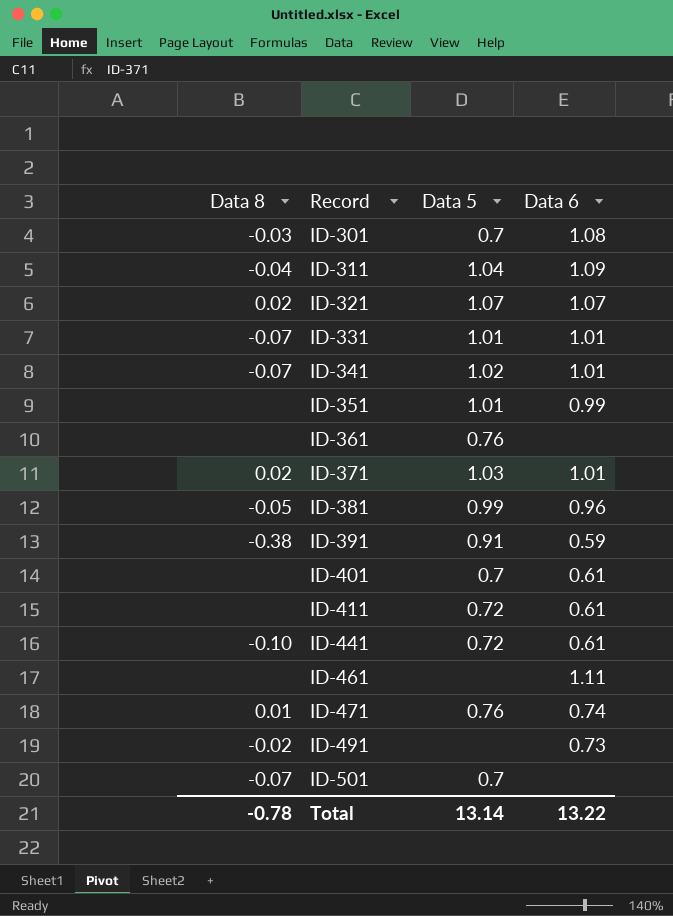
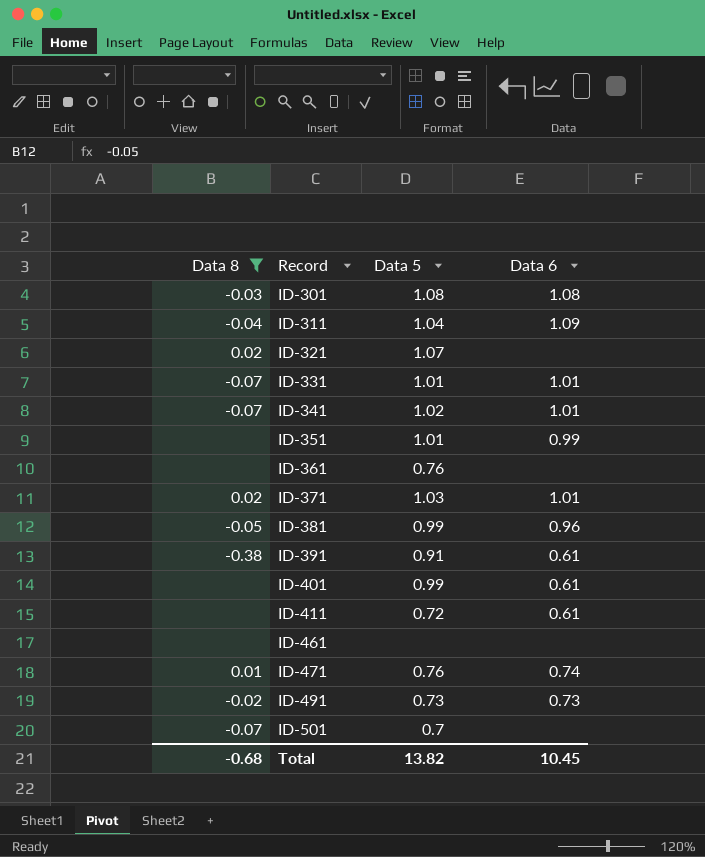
filter: none -> Data 8 != -0.10
ID-301 | Data 5: 0.7 -> 1.08
ID-321 | Data 6: 1.07 -> none
ID-391 | Data 6: 0.59 -> 0.61
ID-401 | Data 5: 0.7 -> 0.99
ID-461 | Data 6: 1.11 -> none
ID-491 | Data 5: none -> 0.73
Total | Data 8: -0.78 -> -0.68
Total | Data 5: 13.14 -> 13.82
Total | Data 6: 13.22 -> 10.45

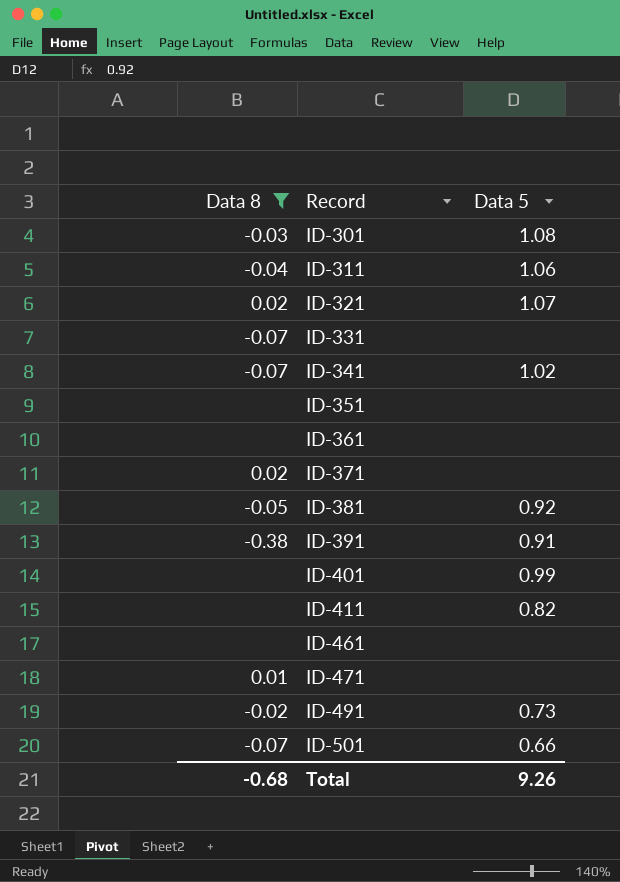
column Data 6 | position: 4 -> none
ID-311 | Data 5: 1.04 -> 1.06
ID-331 | Data 5: 1.01 -> none
ID-351 | Data 5: 1.01 -> none
ID-361 | Data 5: 0.76 -> none
ID-371 | Data 5: 1.03 -> none
ID-381 | Data 5: 0.99 -> 0.92
ID-411 | Data 5: 0.72 -> 0.82
ID-471 | Data 5: 0.76 -> none
ID-501 | Data 5: 0.7 -> 0.66
Total | Data 5: 13.82 -> 9.26

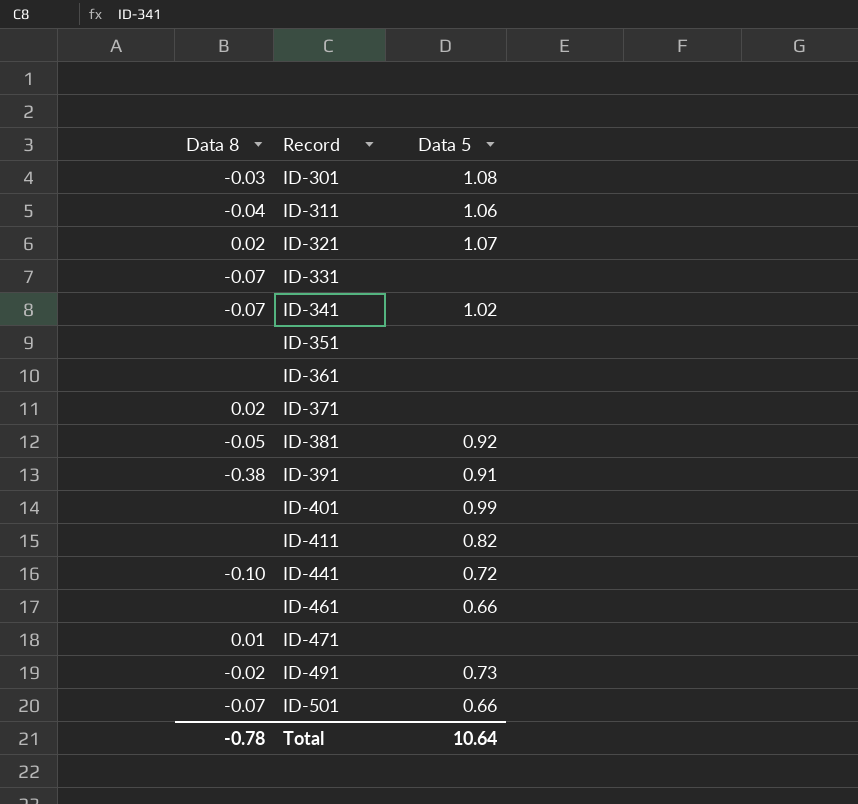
filter: Data 8 != -0.10 -> none
ID-461 | Data 5: none -> 0.66
Total | Data 8: -0.68 -> -0.78
Total | Data 5: 9.26 -> 10.64

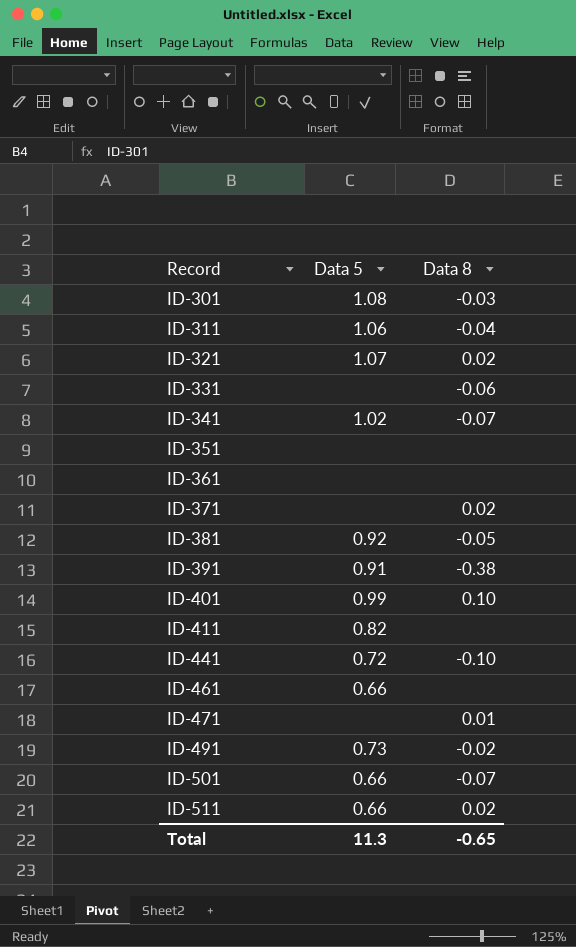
column Data 8 | position: 1 -> 3
ID-331 | Data 8: -0.07 -> -0.06
ID-401 | Data 8: none -> 0.10
row ID-511: none -> 0.66 | 0.02
Total | Data 5: 10.64 -> 11.3
Total | Data 8: -0.78 -> -0.65

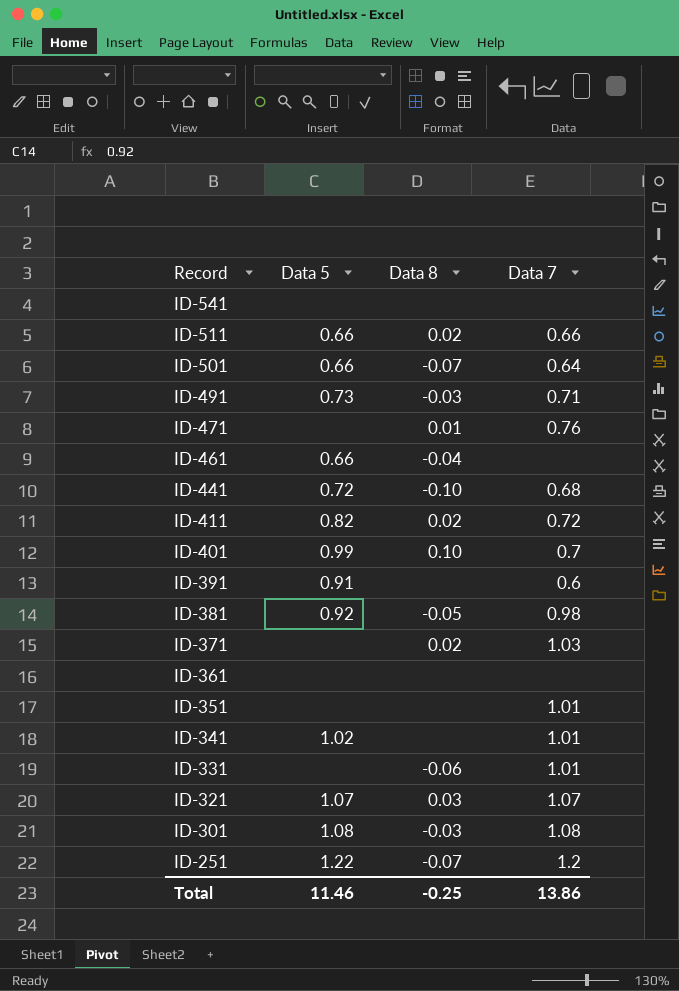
row order: Record ascending -> Record descending
column Data 7 | position: none -> 4
row ID-311: 1.06 | -0.04 -> none
row ID-541: none -> none | none | none
ID-491 | Data 8: -0.02 -> -0.03
ID-461 | Data 8: none -> -0.04
ID-411 | Data 8: none -> 0.02
ID-391 | Data 8: -0.38 -> none
ID-341 | Data 8: -0.07 -> none
ID-321 | Data 8: 0.02 -> 0.03
row ID-251: none -> 1.22 | -0.07 | 1.2
Total | Data 5: 11.3 -> 11.46
Total | Data 8: -0.65 -> -0.25

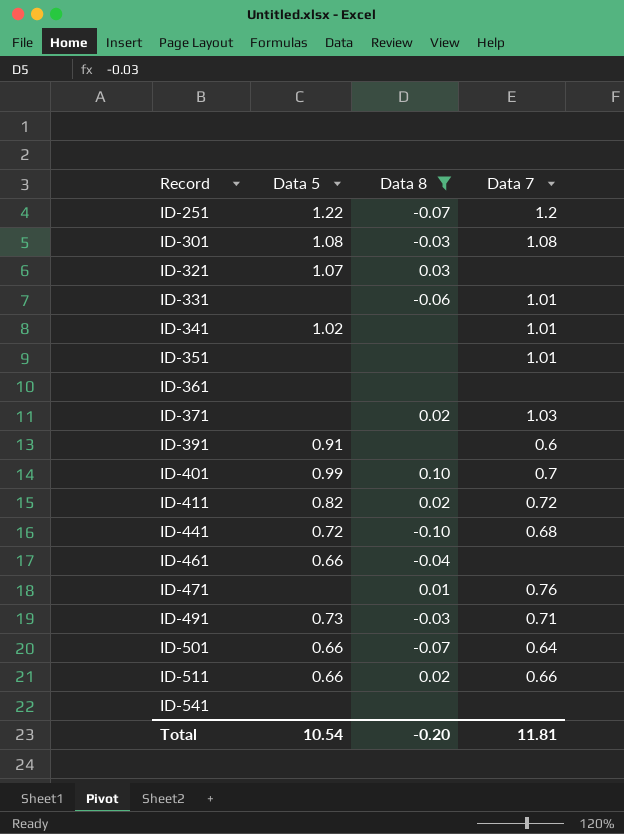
filter: none -> Data 8 != -0.05
row order: Record descending -> Record ascending
ID-321 | Data 7: 1.07 -> none
Total | Data 5: 11.46 -> 10.54
Total | Data 8: -0.25 -> -0.20
Total | Data 7: 13.86 -> 11.81

